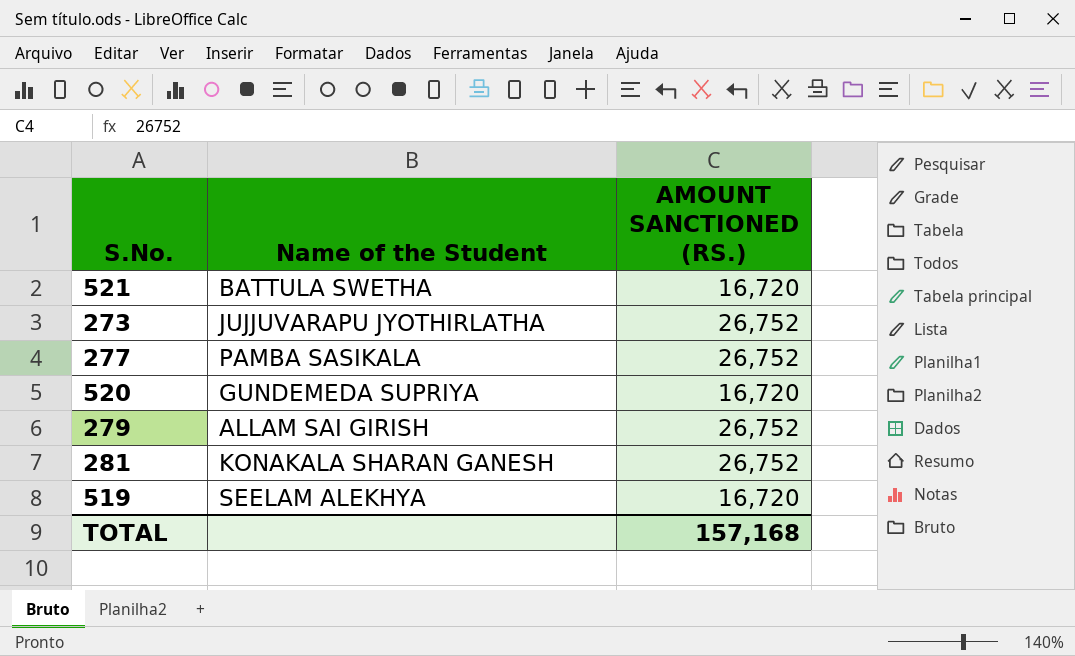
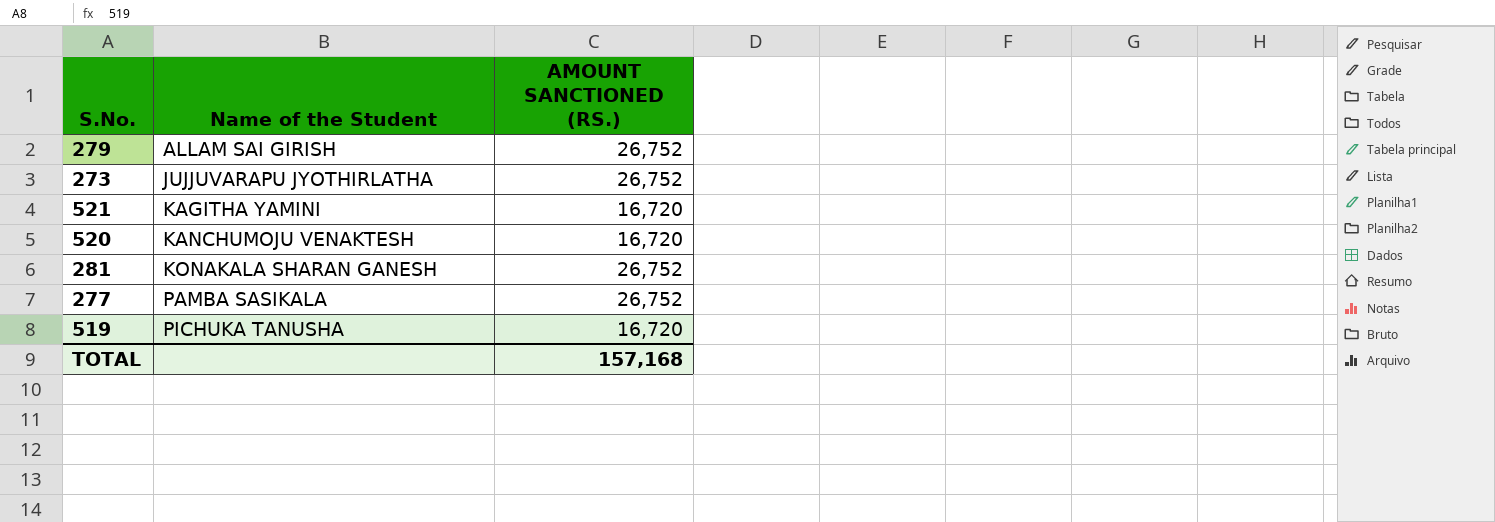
row order: none -> Name of the Student ascending
521 | Name of the Student: BATTULA SWETHA -> KAGITHA YAMINI
520 | Name of the Student: GUNDEMEDA SUPRIYA -> KANCHUMOJU VENAKTESH
519 | Name of the Student: SEELAM ALEKHYA -> PICHUKA TANUSHA

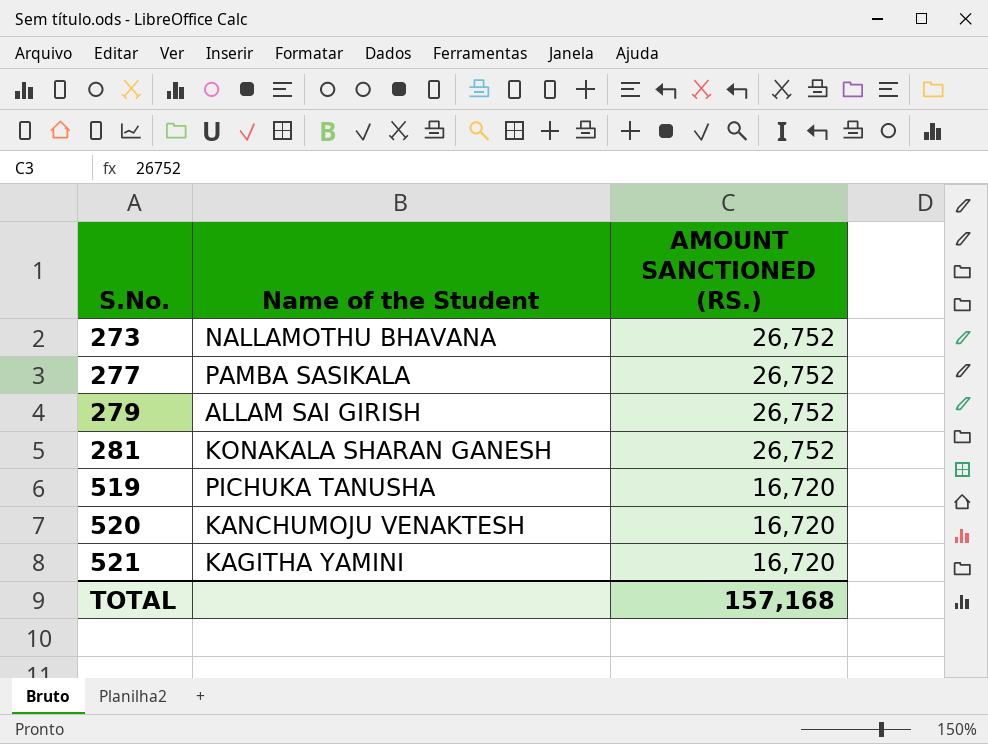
row order: Name of the Student ascending -> S.No. ascending
273 | Name of the Student: JUJJUVARAPU JYOTHIRLATHA -> NALLAMOTHU BHAVANA

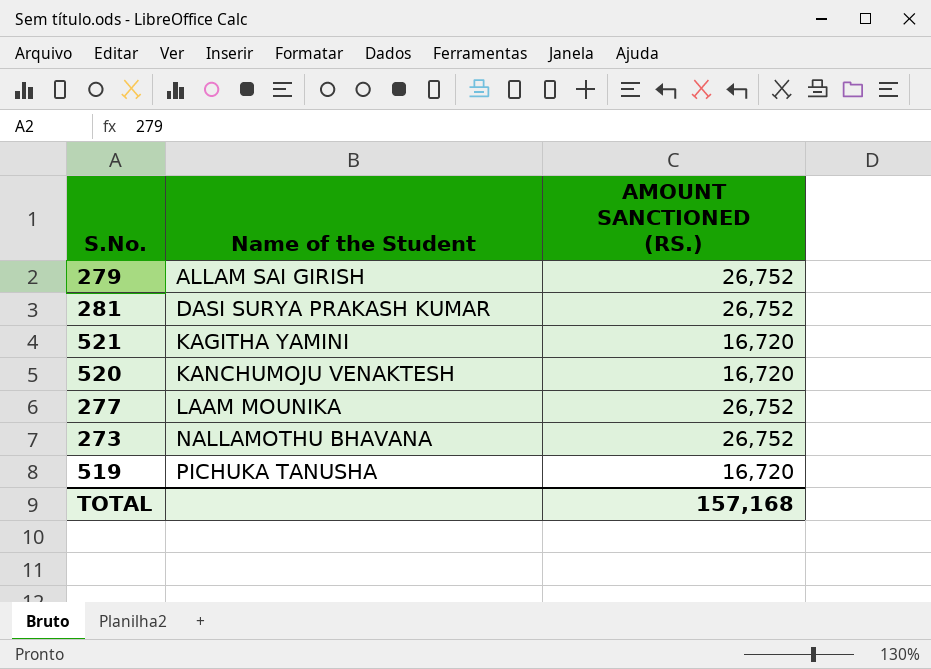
row order: S.No. ascending -> Name of the Student ascending
281 | Name of the Student: KONAKALA SHARAN GANESH -> DASI SURYA PRAKASH KUMAR
277 | Name of the Student: PAMBA SASIKALA -> LAAM MOUNIKA

